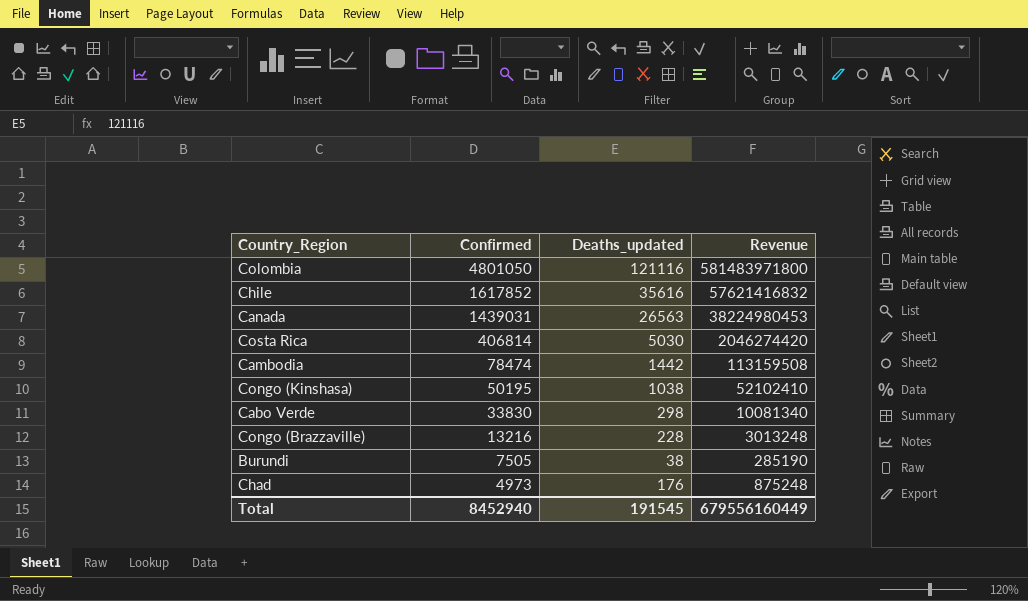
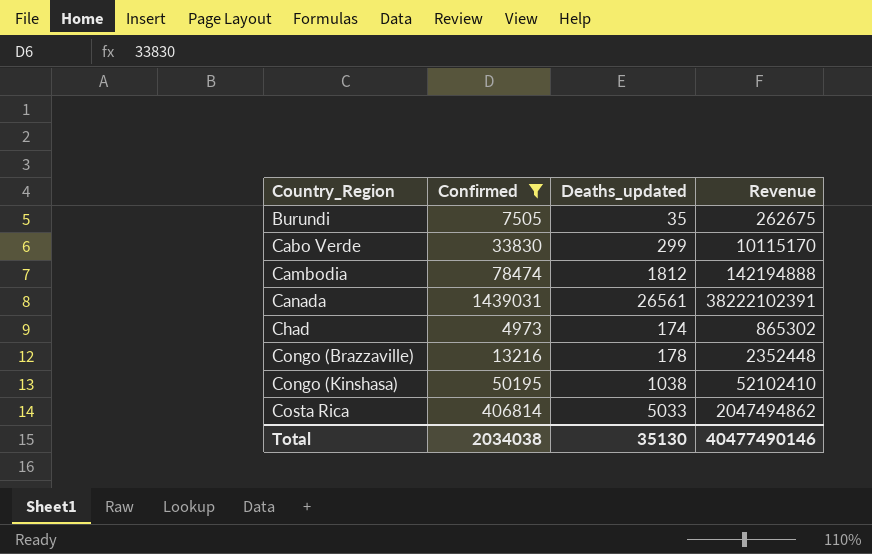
filter: none -> Confirmed <= 1439031
row order: Confirmed descending -> Country_Region ascending
Burundi | Deaths_updated: 38 -> 35
Burundi | Revenue: 285190 -> 262675
Cabo Verde | Deaths_updated: 298 -> 299
Cabo Verde | Revenue: 10081340 -> 10115170
Cambodia | Deaths_updated: 1442 -> 1812
Cambodia | Revenue: 113159508 -> 142194888
Canada | Deaths_updated: 26563 -> 26561
Canada | Revenue: 38224980453 -> 38222102391
Chad | Deaths_updated: 176 -> 174
Chad | Revenue: 875248 -> 865302
Congo (Brazzaville) | Deaths_updated: 228 -> 178
Congo (Brazzaville) | Revenue: 3013248 -> 2352448
Costa Rica | Deaths_updated: 5030 -> 5033
Costa Rica | Revenue: 2046274420 -> 2047494862
Total | Confirmed: 8452940 -> 2034038
Total | Deaths_updated: 191545 -> 35130
Total | Revenue: 679556160449 -> 40477490146

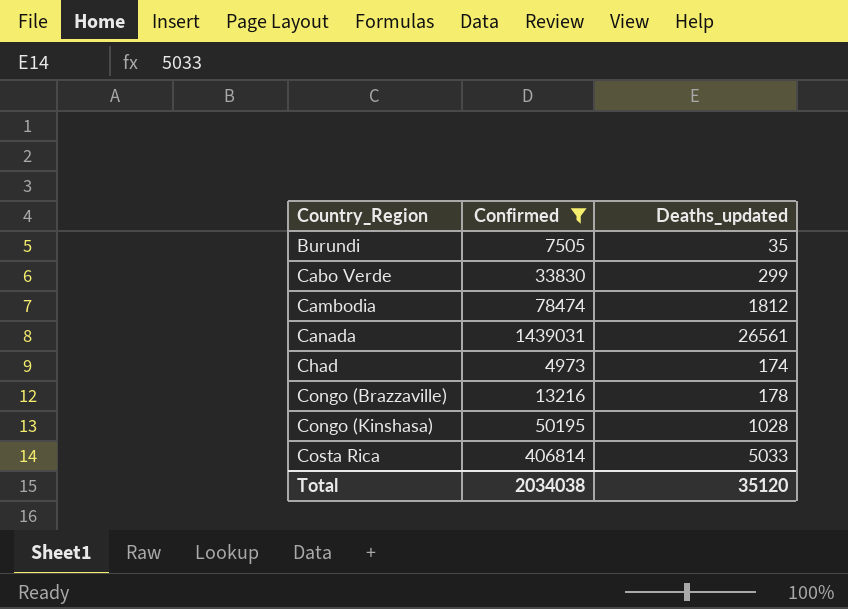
column Revenue | formula: [Confirmed] * [Deaths_updated] -> none
Congo (Kinshasa) | Deaths_updated: 1038 -> 1028
Total | Deaths_updated: 35130 -> 35120

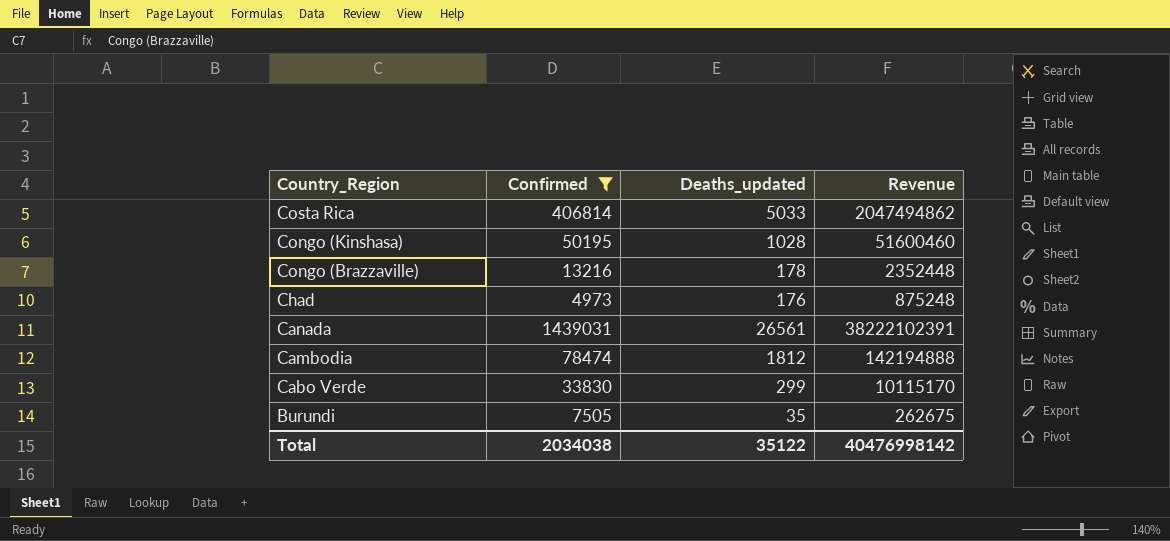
row order: Country_Region ascending -> Country_Region descending
column Revenue | formula: none -> [Confirmed] * [Deaths_updated]
Chad | Deaths_updated: 174 -> 176
Total | Deaths_updated: 35120 -> 35122

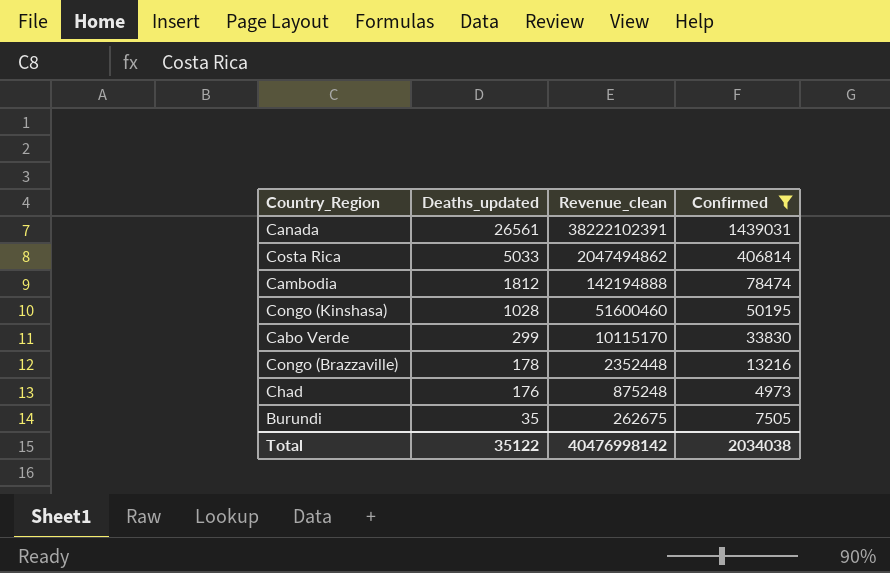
row order: Country_Region descending -> Deaths_updated descending
column name: Revenue -> Revenue_clean
column Confirmed | position: 2 -> 4

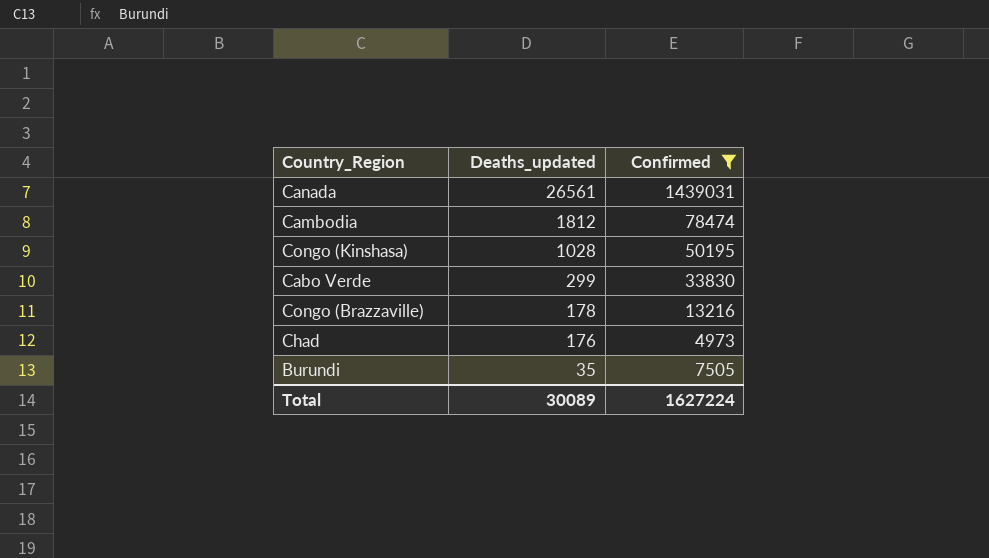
column Revenue_clean | formula: [Deaths_updated] * [Confirmed] -> none
row Costa Rica: 5033 | 2047494862 | 406814 -> none
Total | Deaths_updated: 35122 -> 30089
Total | Confirmed: 2034038 -> 1627224

